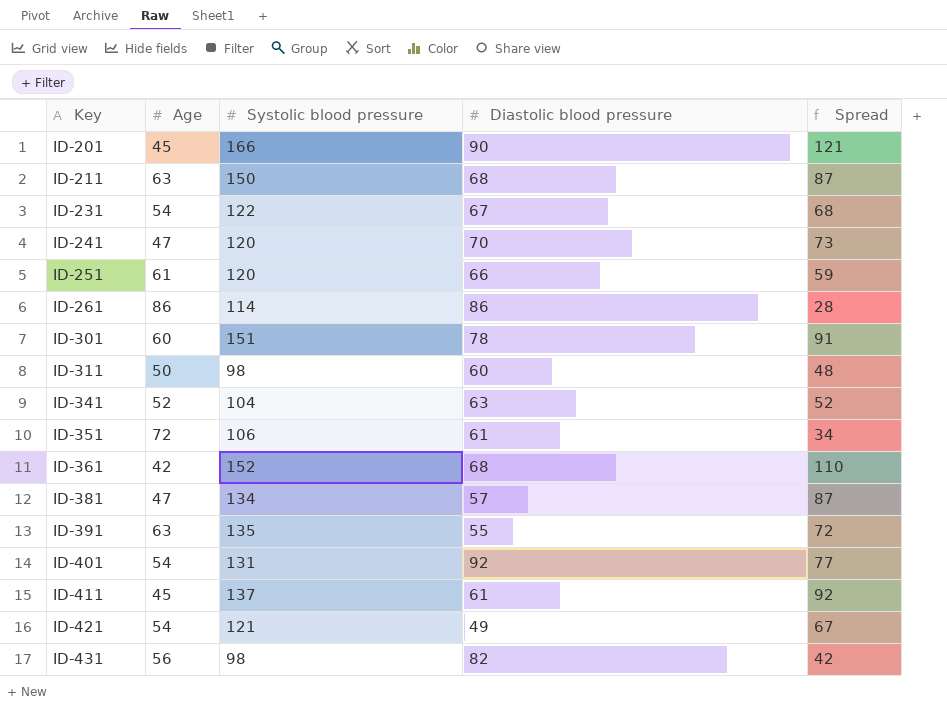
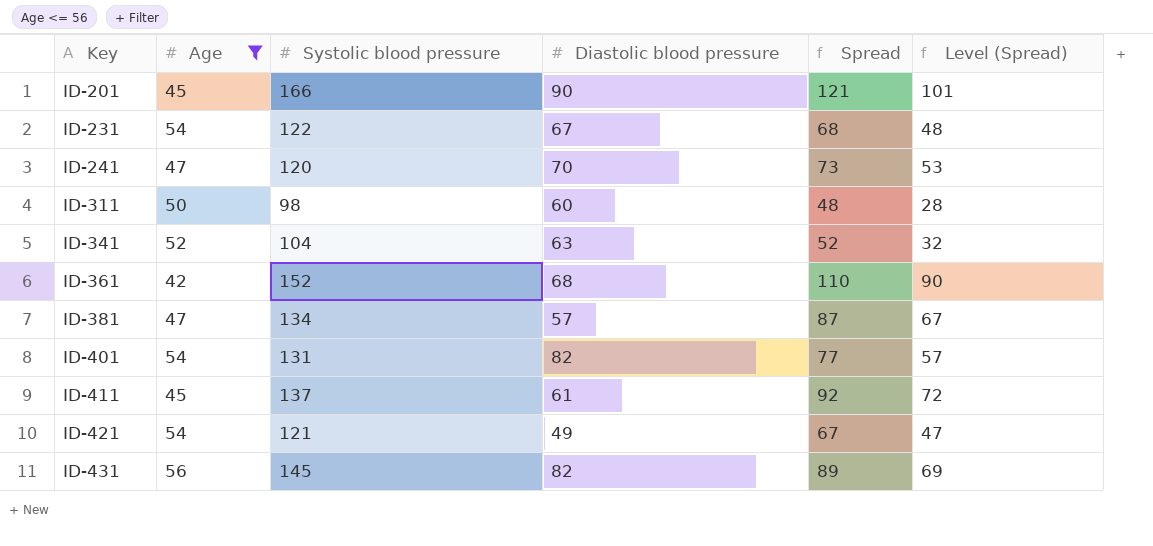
filter: none -> Age <= 56
column Level (Spread) | formula: none -> [Spread] - 20
ID-401 | Diastolic blood pressure: 92 -> 82
ID-431 | Systolic blood pressure: 98 -> 145
ID-431 | Spread: 42 -> 89

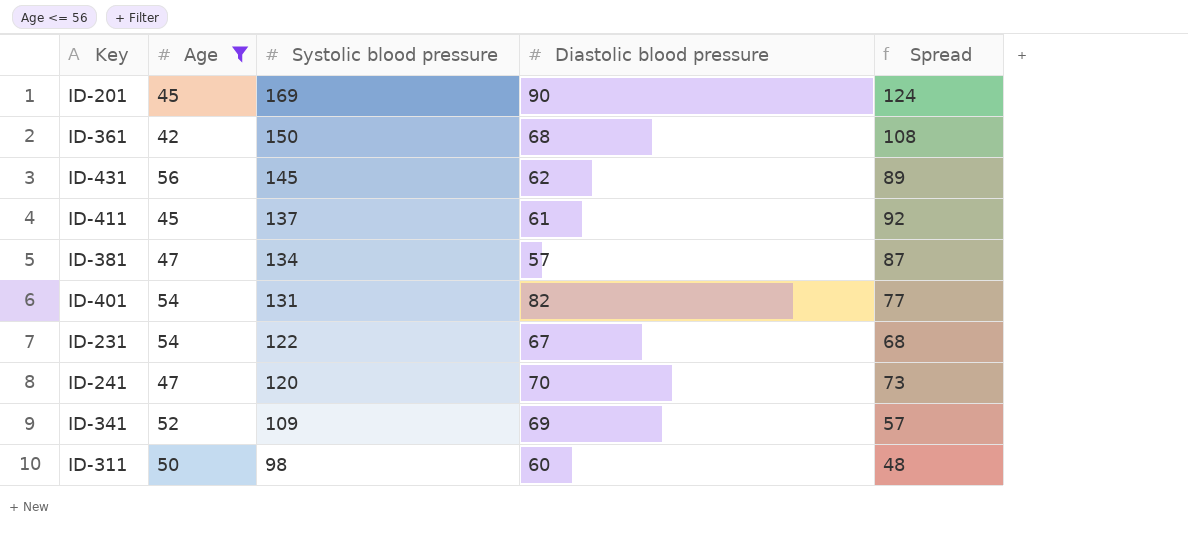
row order: Key ascending -> Systolic blood pressure descending
column Level (Spread) | formula: [Spread] - 20 -> none
row ID-421: 54 | 121 | 49 | 67 | 47 -> none
ID-201 | Systolic blood pressure: 166 -> 169
ID-201 | Spread: 121 -> 124
ID-361 | Systolic blood pressure: 152 -> 150
ID-361 | Spread: 110 -> 108
ID-431 | Diastolic blood pressure: 82 -> 62
ID-341 | Systolic blood pressure: 104 -> 109
ID-341 | Diastolic blood pressure: 63 -> 69
ID-341 | Spread: 52 -> 57

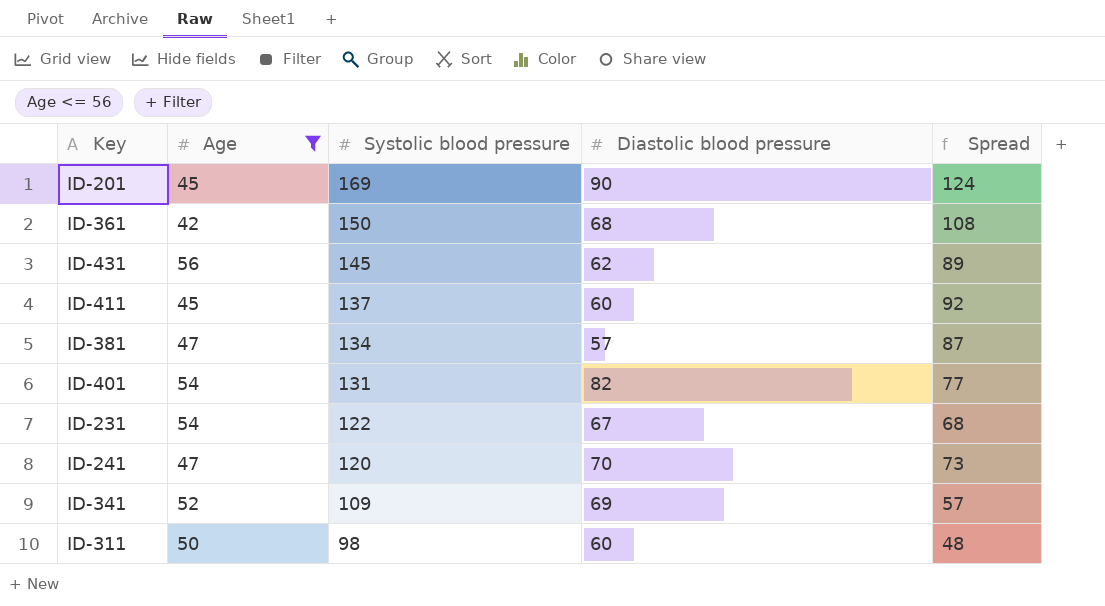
ID-411 | Diastolic blood pressure: 61 -> 60

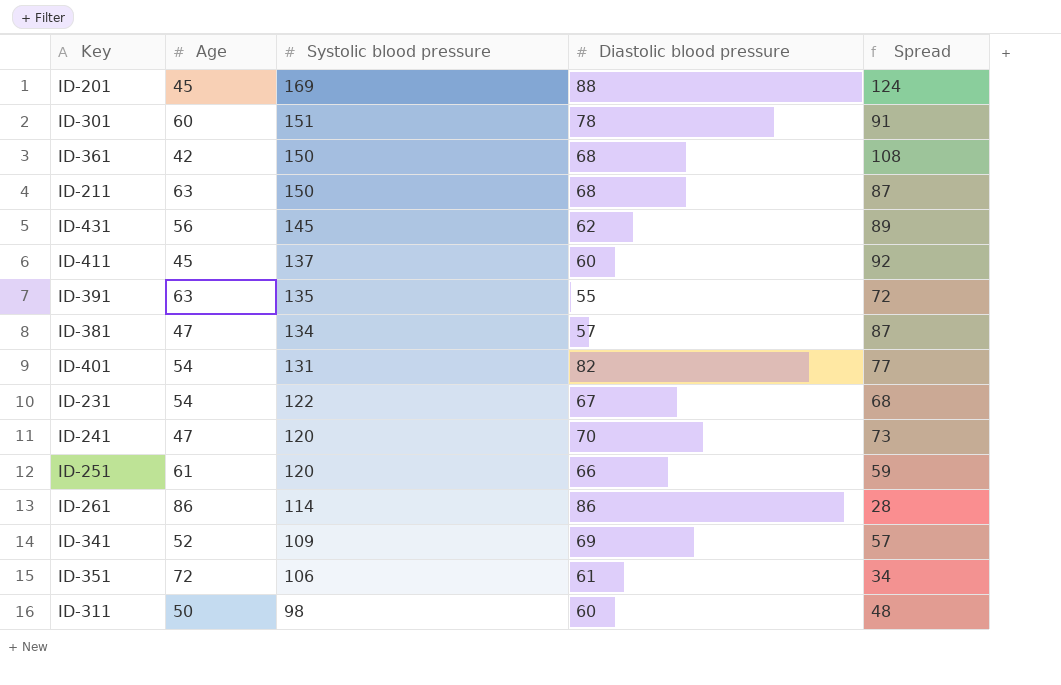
filter: Age <= 56 -> none
ID-201 | Diastolic blood pressure: 90 -> 88

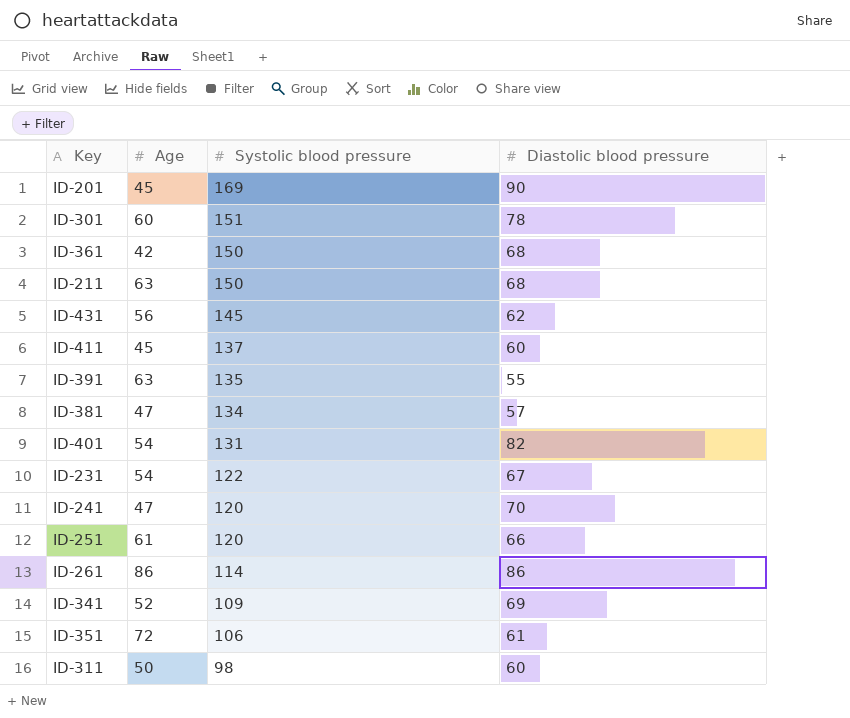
column Spread | formula: [Systolic blood pressure] - [Age] -> none
ID-201 | Diastolic blood pressure: 88 -> 90

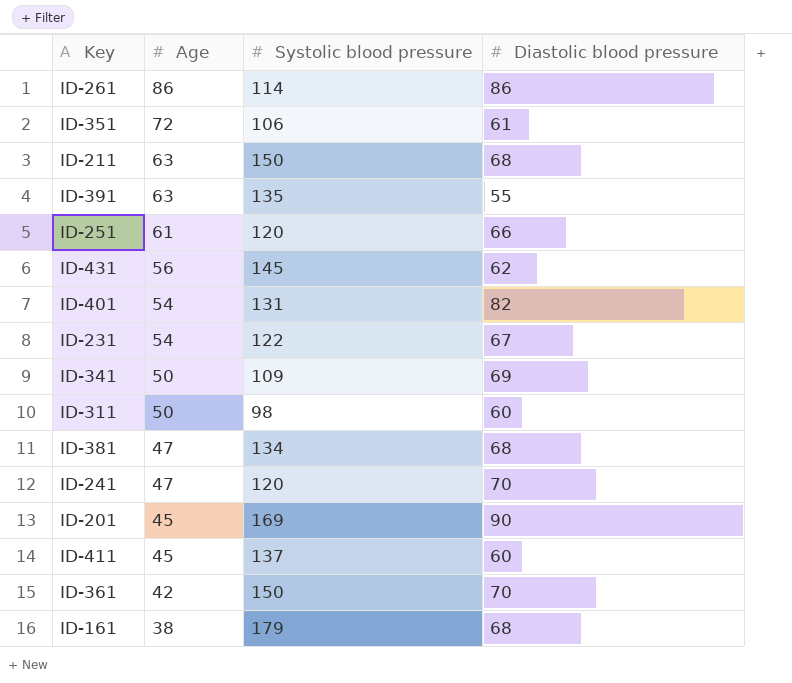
row order: Systolic blood pressure descending -> Age descending
row ID-301: 60 | 151 | 78 -> none
ID-341 | Age: 52 -> 50
ID-381 | Diastolic blood pressure: 57 -> 68
ID-361 | Diastolic blood pressure: 68 -> 70
row ID-161: none -> 38 | 179 | 68

